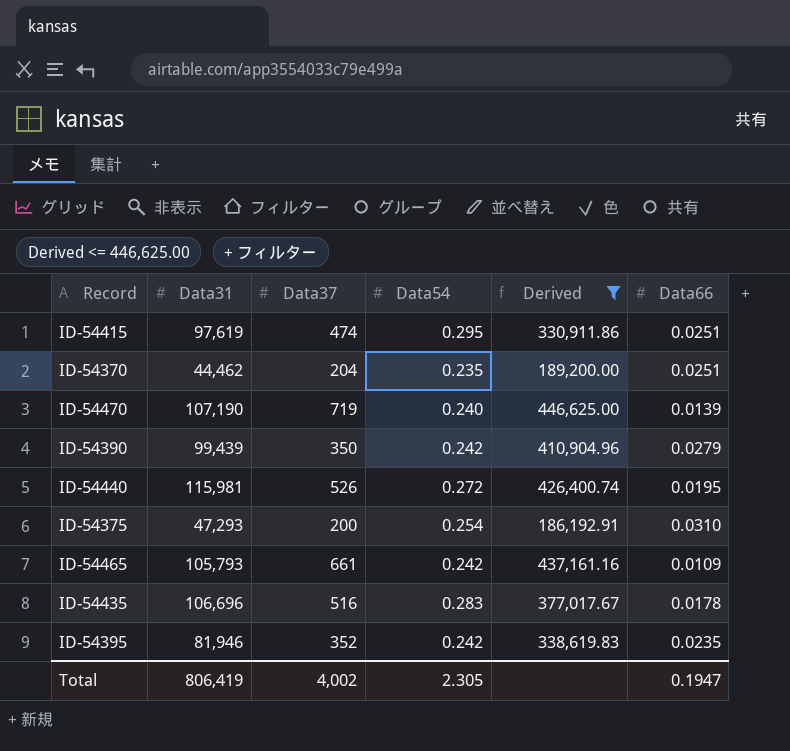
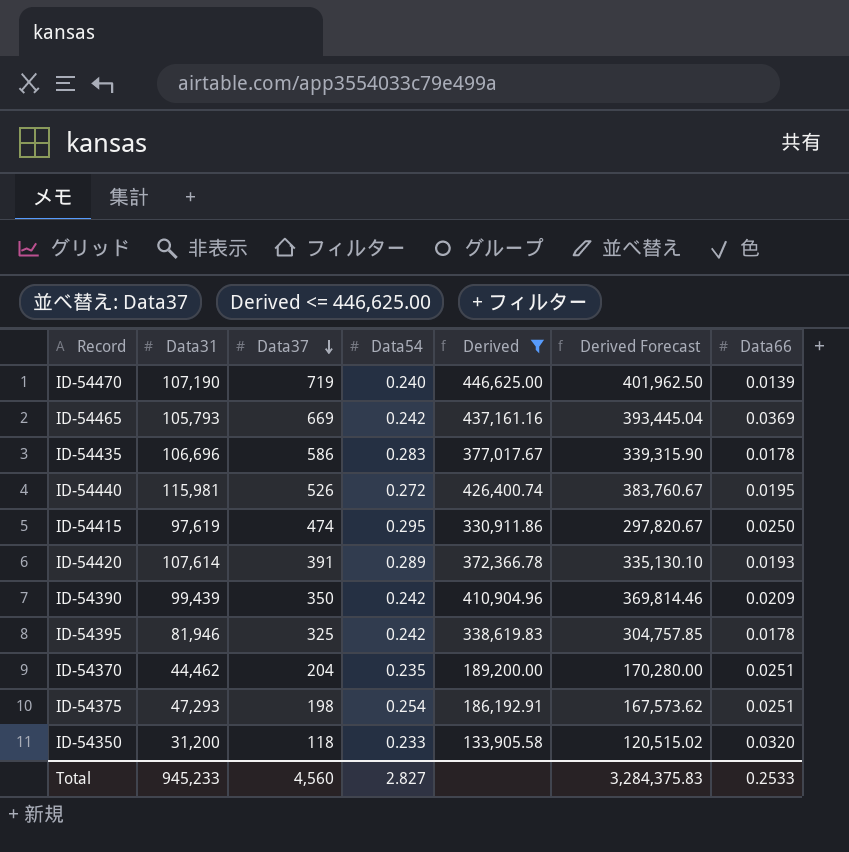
row order: none -> Data37 descending
column Derived Forecast | formula: none -> [Derived] * 0.9
ID-54465 | Data37: 661 -> 669
ID-54465 | Data66: 0.0109 -> 0.0369
ID-54435 | Data37: 516 -> 586
ID-54415 | Data66: 0.0251 -> 0.0250
row ID-54420: none -> 107,614 | 391 | 0.289 | 372,366.78 | 335,130.10 | 0.0193
ID-54390 | Data66: 0.0279 -> 0.0209
ID-54395 | Data37: 352 -> 325
ID-54395 | Data66: 0.0235 -> 0.0178
ID-54375 | Data37: 200 -> 198
ID-54375 | Data66: 0.0310 -> 0.0251
row ID-54350: none -> 31,200 | 118 | 0.233 | 133,905.58 | 120,515.02 | 0.0320
Total | Data31: 806,419 -> 945,233
Total | Data37: 4,002 -> 4,560
Total | Data54: 2.305 -> 2.827
Total | Data66: 0.1947 -> 0.2533

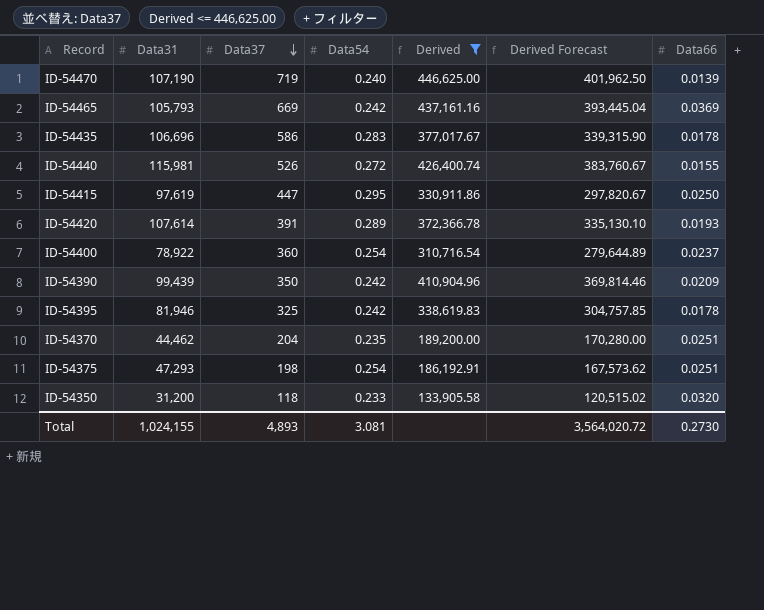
ID-54440 | Data66: 0.0195 -> 0.0155
ID-54415 | Data37: 474 -> 447
row ID-54400: none -> 78,922 | 360 | 0.254 | 310,716.54 | 279,644.89 | 0.0237
Total | Data31: 945,233 -> 1,024,155
Total | Data37: 4,560 -> 4,893
Total | Data54: 2.827 -> 3.081
Total | Derived Forecast: 3,284,375.83 -> 3,564,020.72
Total | Data66: 0.2533 -> 0.2730

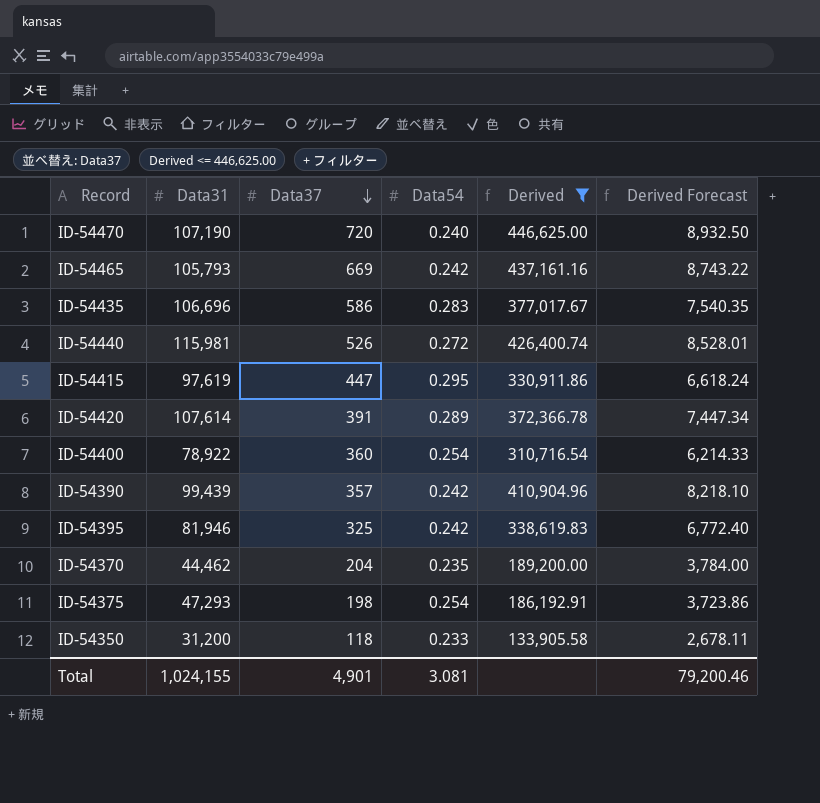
column Data66 | position: 7 -> none
column Derived Forecast | formula: [Derived] * 0.9 -> [Derived] * 0.02
ID-54470 | Data37: 719 -> 720
ID-54390 | Data37: 350 -> 357
Total | Data37: 4,893 -> 4,901
Total | Derived Forecast: 3,564,020.72 -> 79,200.46

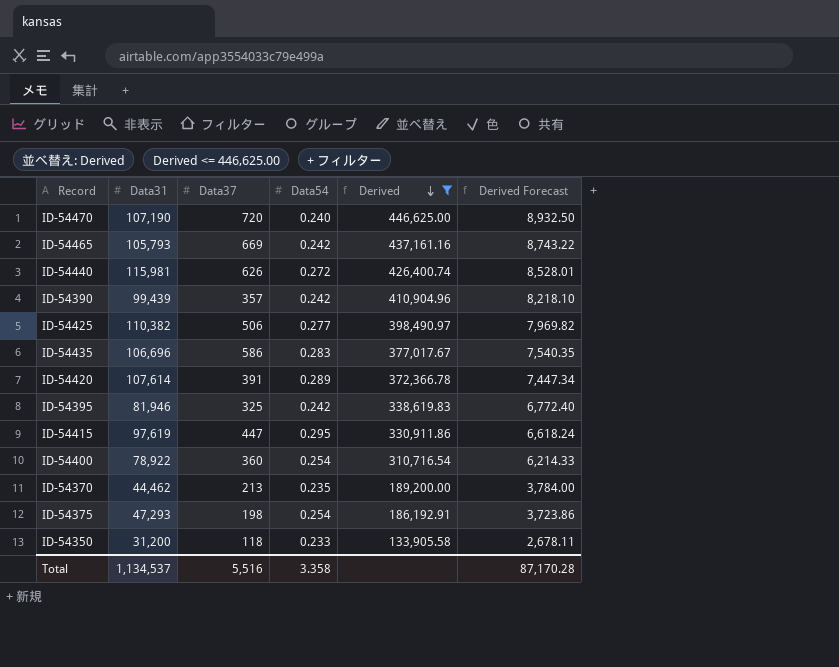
row order: Data37 descending -> Derived descending
ID-54440 | Data37: 526 -> 626
row ID-54425: none -> 110,382 | 506 | 0.277 | 398,490.97 | 7,969.82
ID-54370 | Data37: 204 -> 213
Total | Data31: 1,024,155 -> 1,134,537
Total | Data37: 4,901 -> 5,516
Total | Data54: 3.081 -> 3.358
Total | Derived Forecast: 79,200.46 -> 87,170.28

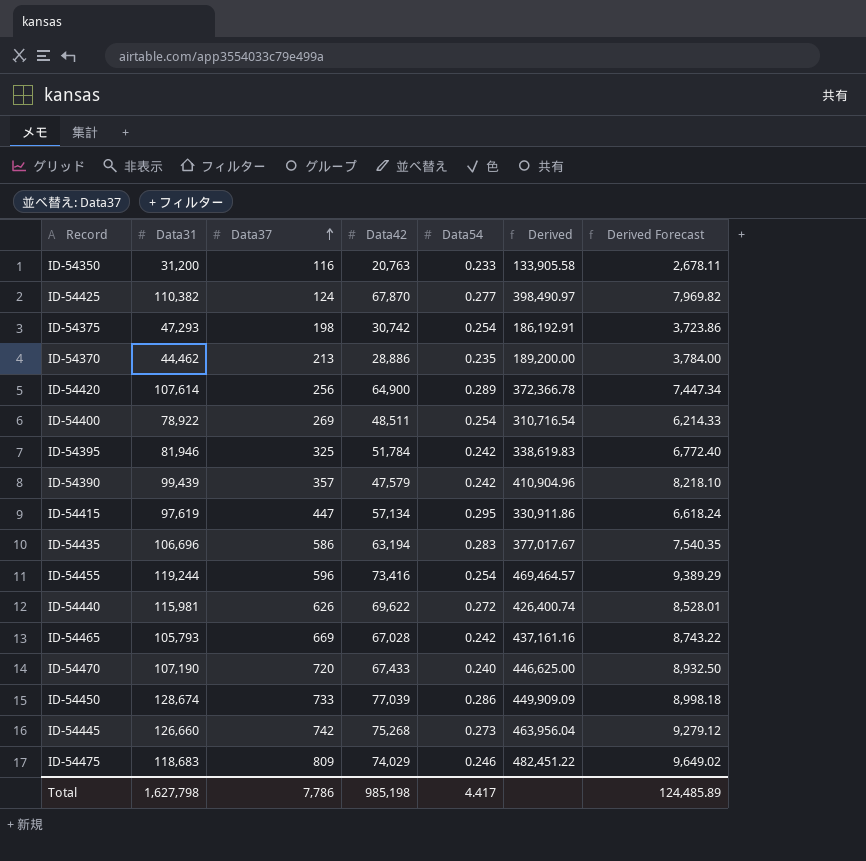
filter: Derived <= 446,625.00 -> none
row order: Derived descending -> Data37 ascending
column Data42 | position: none -> 4
ID-54350 | Data37: 118 -> 116
ID-54425 | Data37: 506 -> 124
ID-54420 | Data37: 391 -> 256
ID-54400 | Data37: 360 -> 269
Total | Data31: 1,134,537 -> 1,627,798
Total | Data37: 5,516 -> 7,786
Total | Data54: 3.358 -> 4.417
Total | Derived Forecast: 87,170.28 -> 124,485.89

